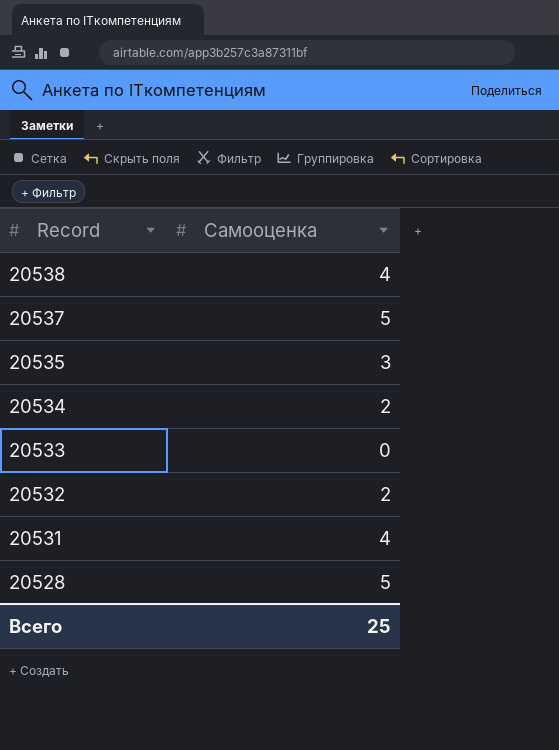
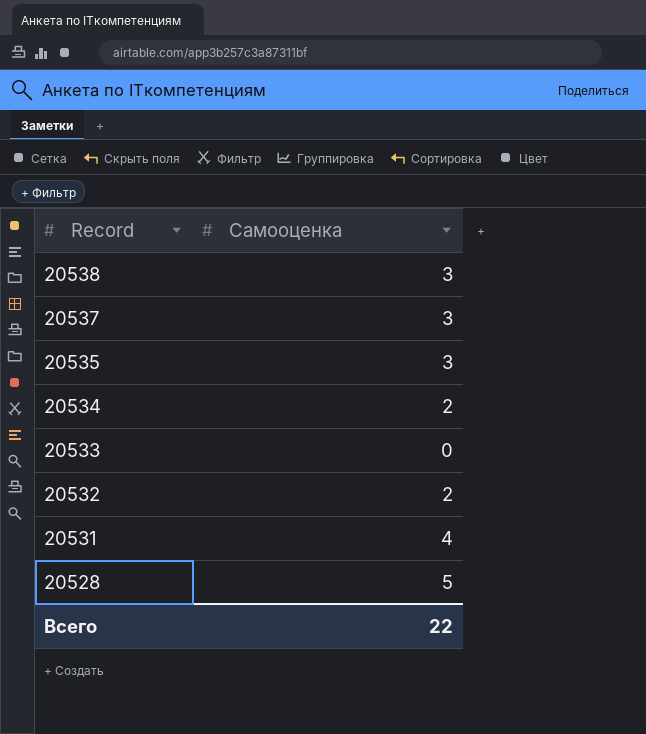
20538 | Самооценка: 4 -> 3
20537 | Самооценка: 5 -> 3
Всего | Самооценка: 25 -> 22

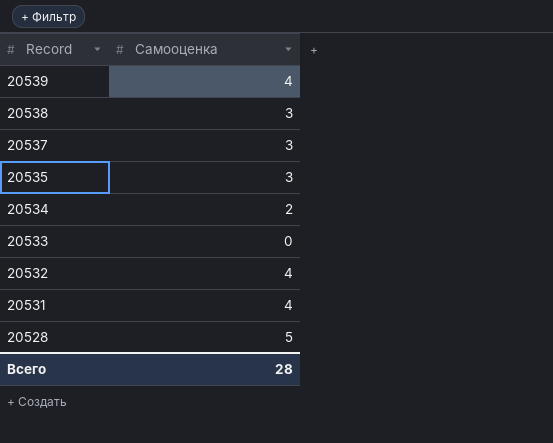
row 20539: none -> 4
20532 | Самооценка: 2 -> 4
Всего | Самооценка: 22 -> 28

